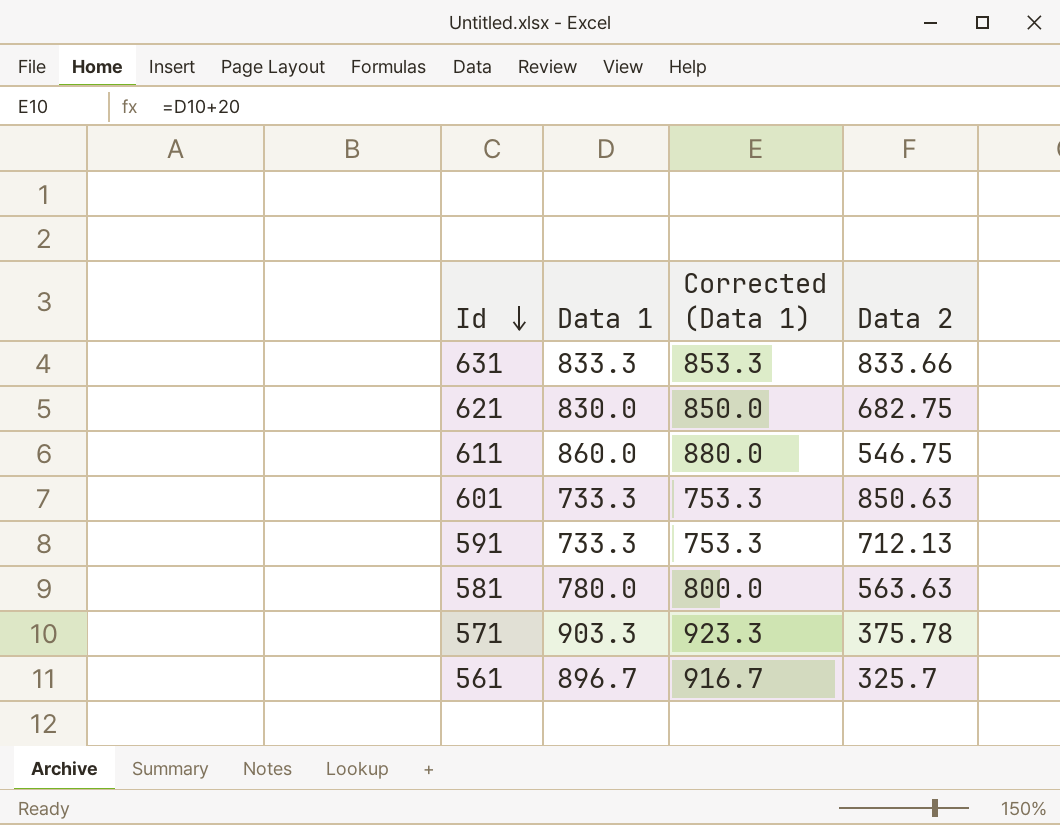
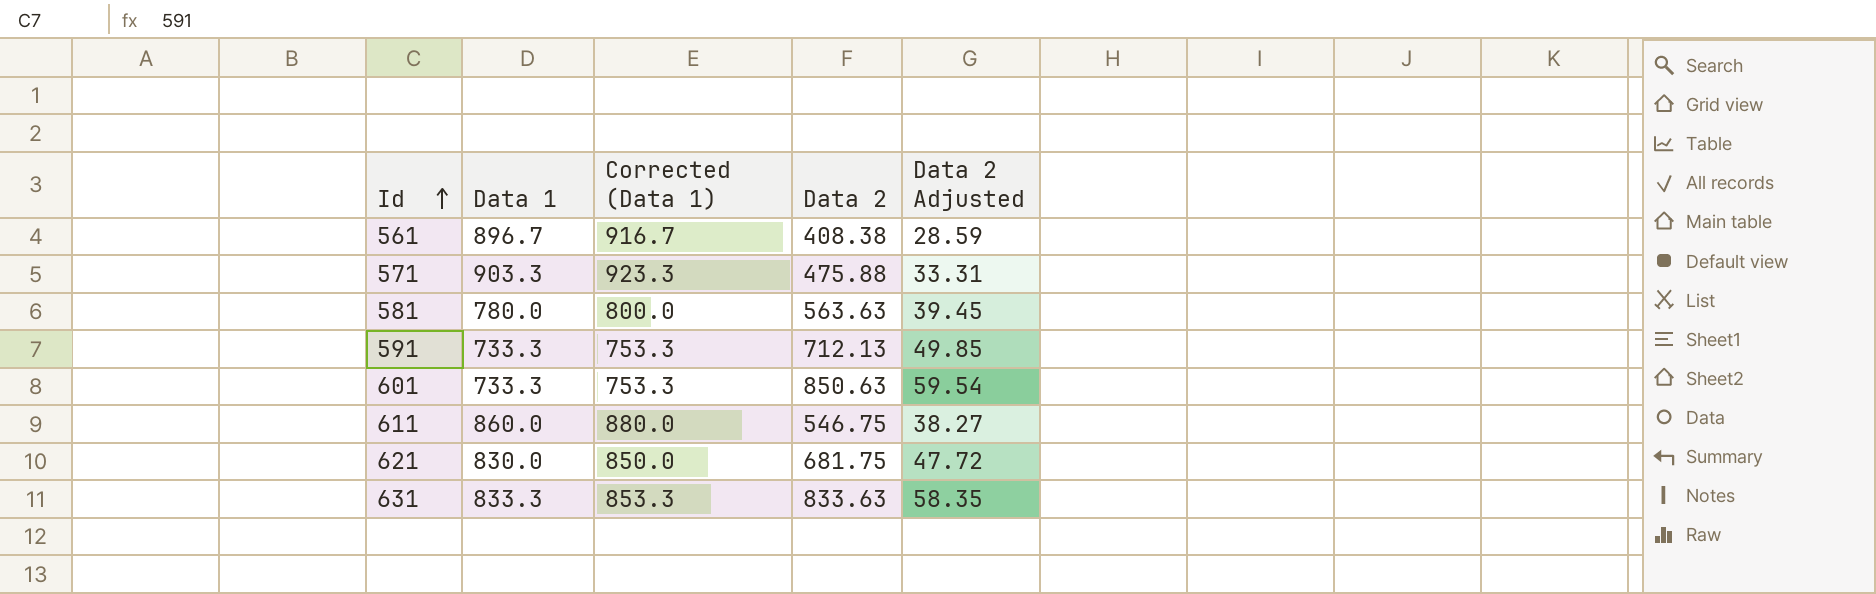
row order: Id descending -> Id ascending
column Data 2 Adjusted | formula: none -> [Data 2] * 0.07
561 | Data 2: 325.7 -> 408.38
571 | Data 2: 375.78 -> 475.88
621 | Data 2: 682.75 -> 681.75
631 | Data 2: 833.66 -> 833.63

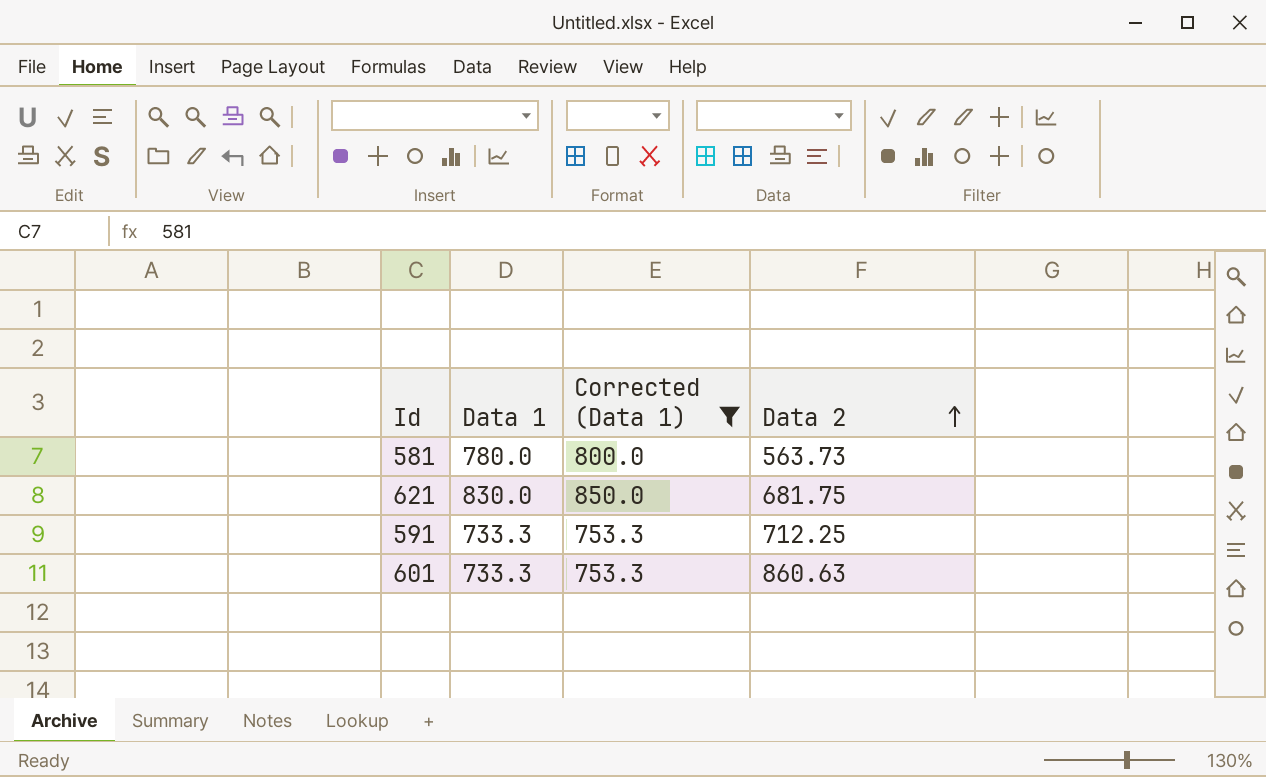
filter: none -> Corrected (Data 1) <= 850.0
row order: Id ascending -> Data 2 ascending
column Data 2 Adjusted | formula: [Data 2] * 0.07 -> none
581 | Data 2: 563.63 -> 563.73
591 | Data 2: 712.13 -> 712.25
601 | Data 2: 850.63 -> 860.63

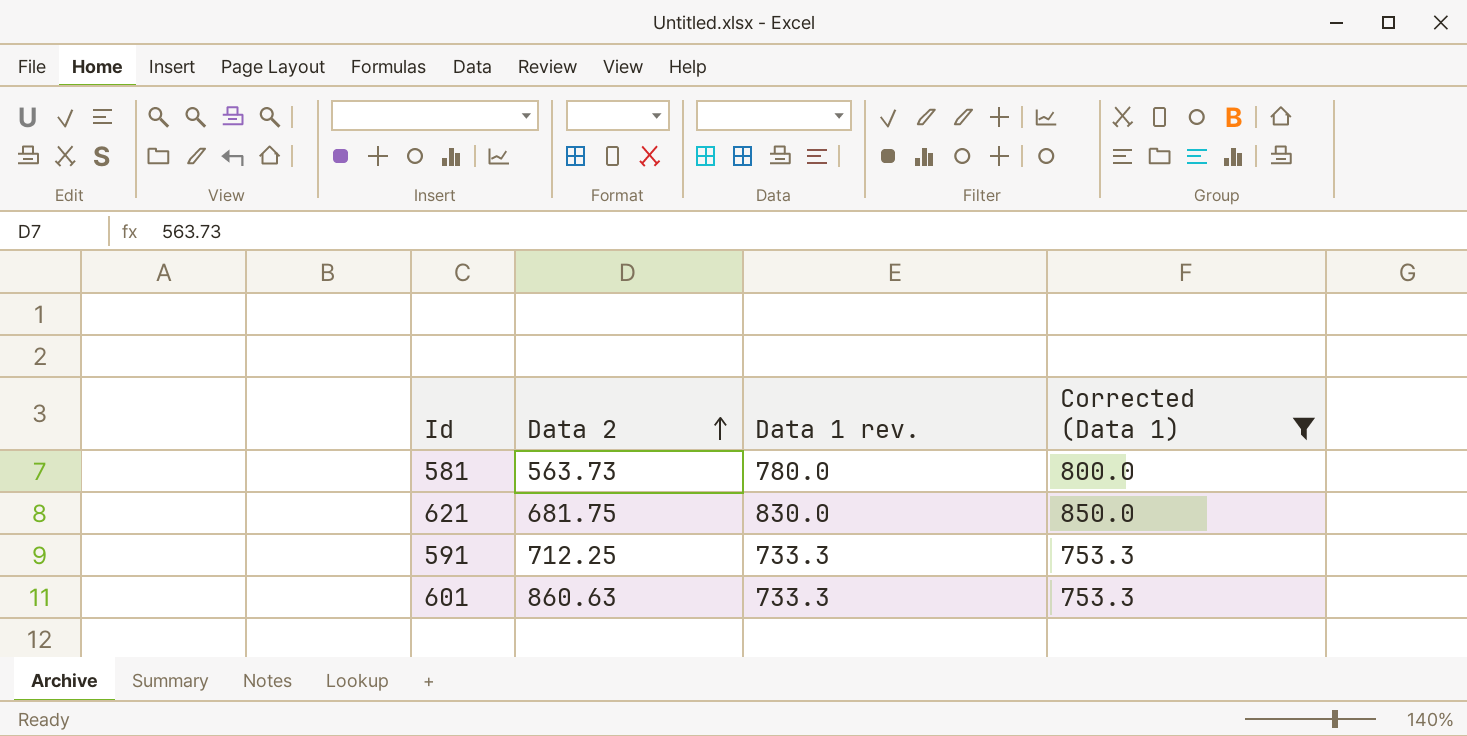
column Data 2 | position: 4 -> 2
column name: Data 1 -> Data 1 rev.

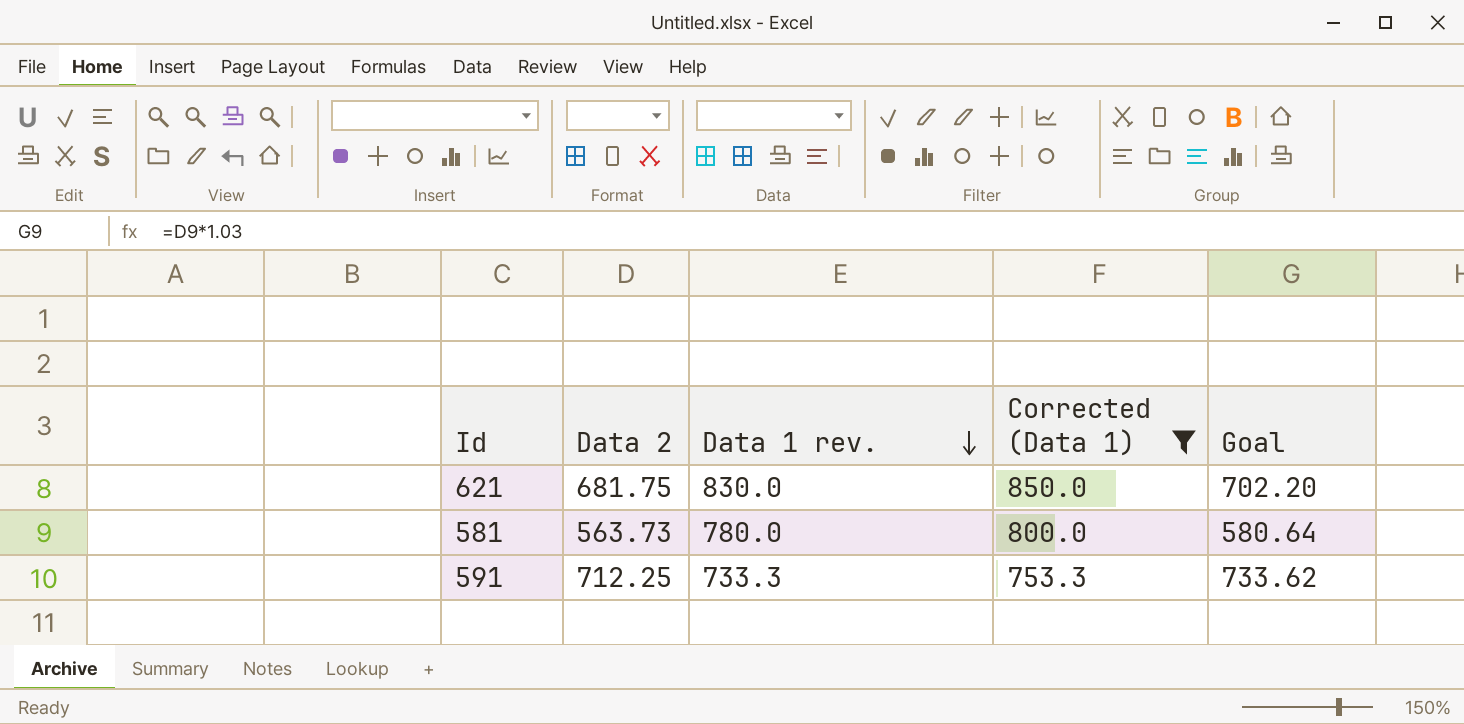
row order: Data 2 ascending -> Data 1 rev. descending
column Goal | formula: none -> [Data 2] * 1.03
row 601: 860.63 | 733.3 | 753.3 -> none

